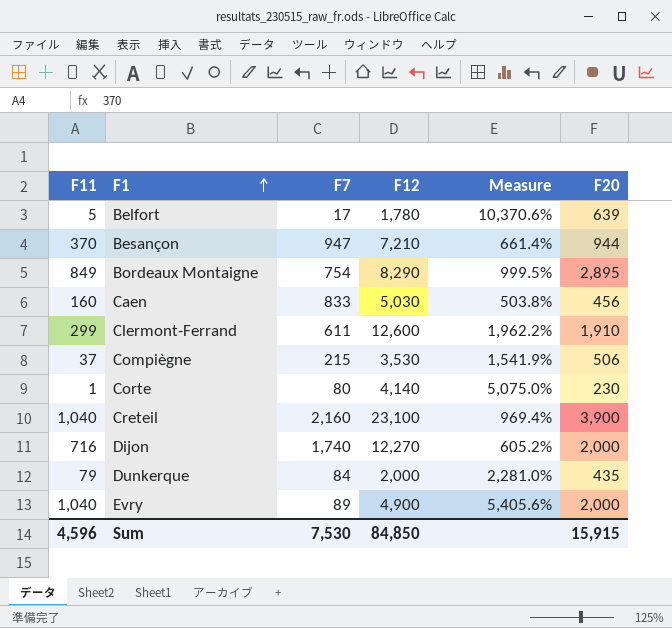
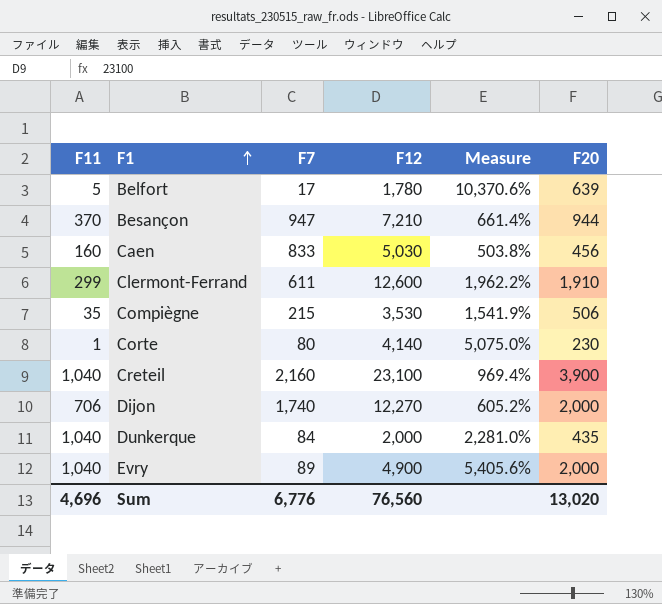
row Bordeaux Montaigne: 849 | 754 | 8,290 | 999.5% | 2,895 -> none
Compiègne | F11: 37 -> 35
Dijon | F11: 716 -> 706
Dunkerque | F11: 79 -> 1,040
Sum | F11: 4,596 -> 4,696
Sum | F7: 7,530 -> 6,776
Sum | F12: 84,850 -> 76,560
Sum | F20: 15,915 -> 13,020

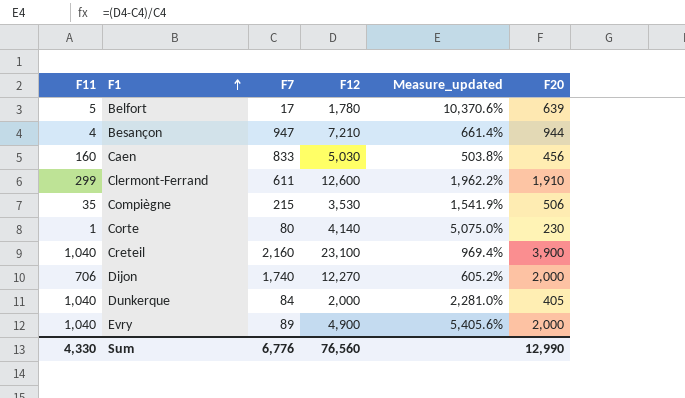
column name: Measure -> Measure_updated
Besançon | F11: 370 -> 4
Dunkerque | F20: 435 -> 405
Sum | F11: 4,696 -> 4,330
Sum | F20: 13,020 -> 12,990

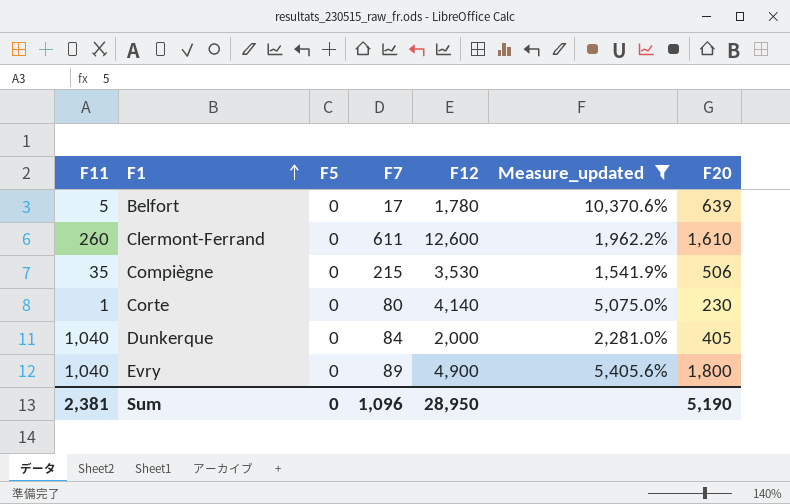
filter: none -> Measure_updated >= 1,541.9%
column F5 | position: none -> 3
Clermont-Ferrand | F11: 299 -> 260
Clermont-Ferrand | F20: 1,910 -> 1,610
Evry | F20: 2,000 -> 1,800
Sum | F11: 4,330 -> 2,381
Sum | F7: 6,776 -> 1,096
Sum | F12: 76,560 -> 28,950
Sum | F20: 12,990 -> 5,190

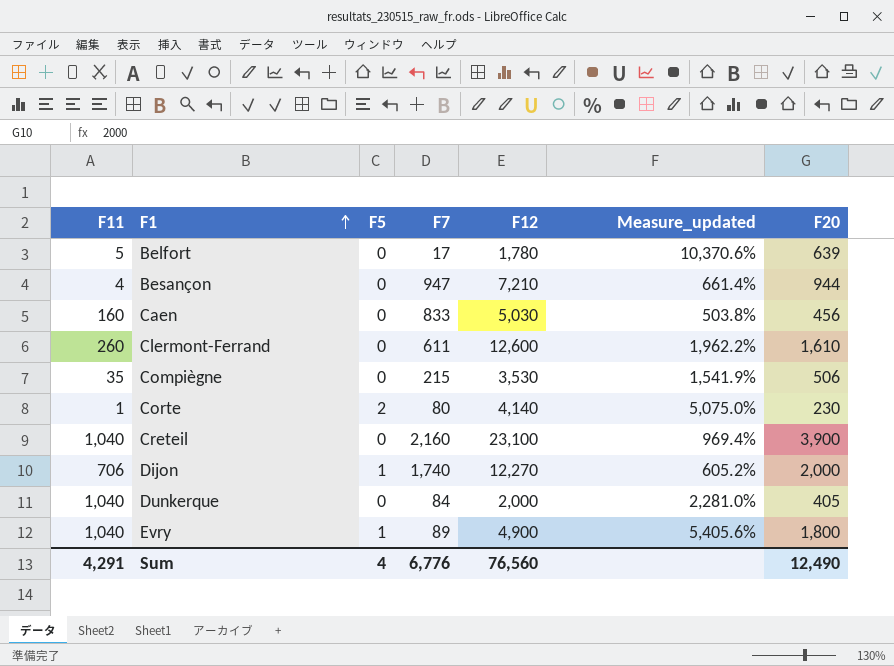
filter: Measure_updated >= 1,541.9% -> none
Corte | F5: 0 -> 2
Evry | F5: 0 -> 1
Sum | F11: 2,381 -> 4,291
Sum | F5: 0 -> 4
Sum | F7: 1,096 -> 6,776
Sum | F12: 28,950 -> 76,560
Sum | F20: 5,190 -> 12,490

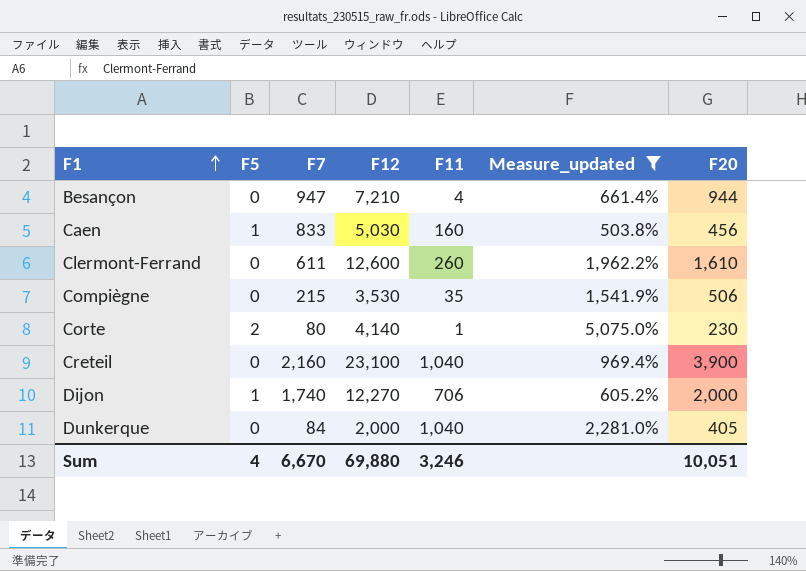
filter: none -> Measure_updated <= 5,075.0%
column F11 | position: 1 -> 5
Caen | F5: 0 -> 1
Sum | F7: 6,776 -> 6,670
Sum | F12: 76,560 -> 69,880
Sum | F11: 4,291 -> 3,246
Sum | F20: 12,490 -> 10,051

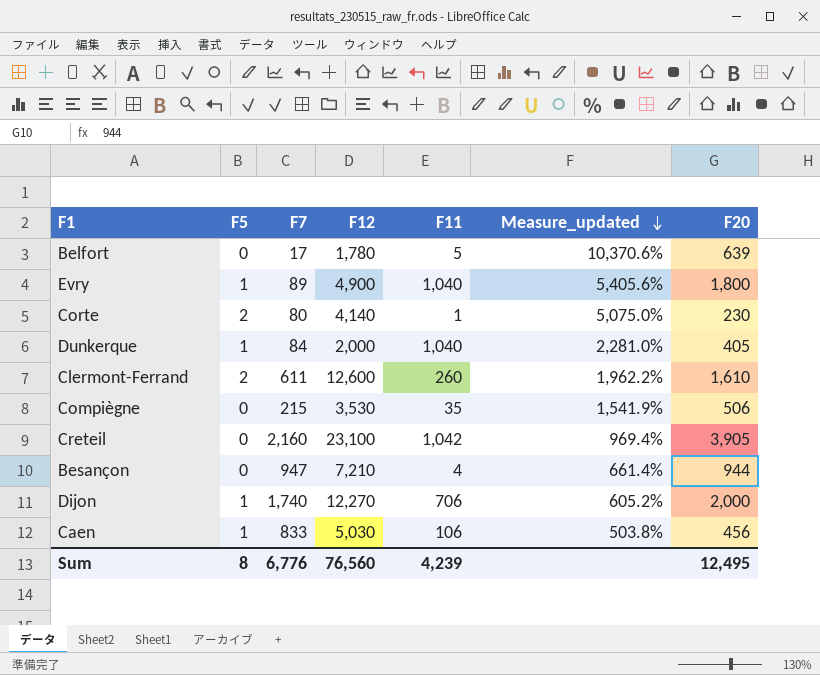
filter: Measure_updated <= 5,075.0% -> none
row order: F1 ascending -> Measure_updated descending
Dunkerque | F5: 0 -> 1
Clermont-Ferrand | F5: 0 -> 2
Creteil | F11: 1,040 -> 1,042
Creteil | F20: 3,900 -> 3,905
Caen | F11: 160 -> 106
Sum | F5: 4 -> 8
Sum | F7: 6,670 -> 6,776
Sum | F12: 69,880 -> 76,560
Sum | F11: 3,246 -> 4,239
Sum | F20: 10,051 -> 12,495

